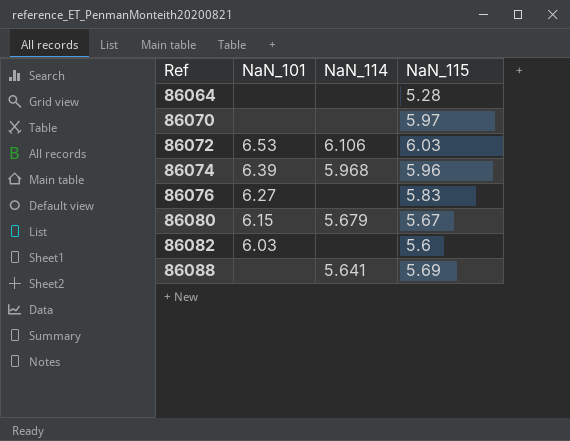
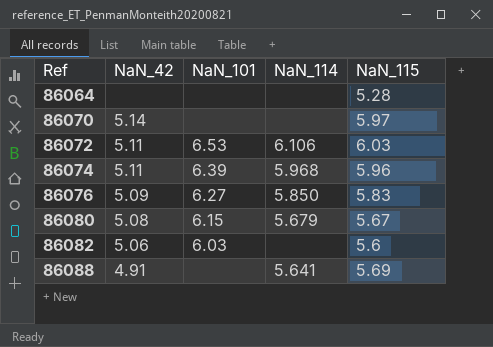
column NaN_42 | position: none -> 2
86076 | NaN_114: none -> 5.850

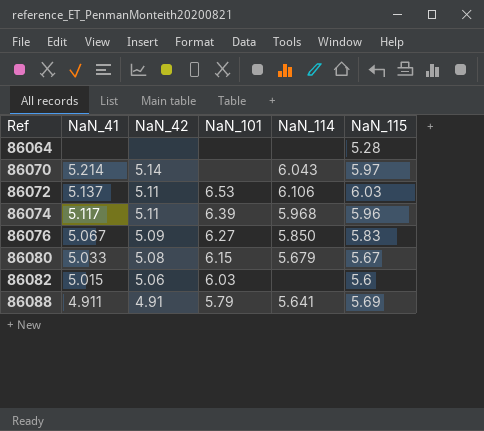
column NaN_41 | position: none -> 2
86070 | NaN_114: none -> 6.043
86088 | NaN_101: none -> 5.79

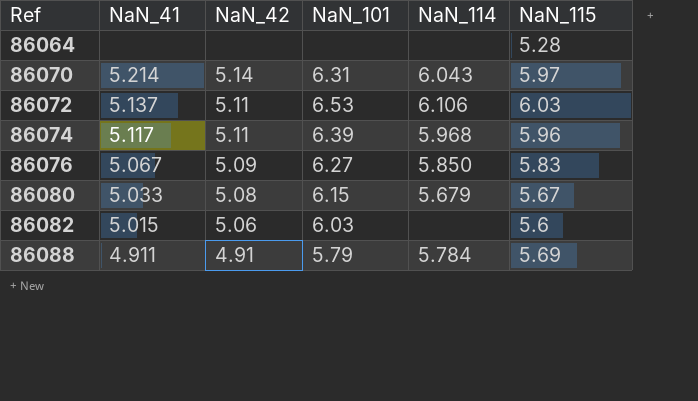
86070 | NaN_101: none -> 6.31
86088 | NaN_114: 5.641 -> 5.784

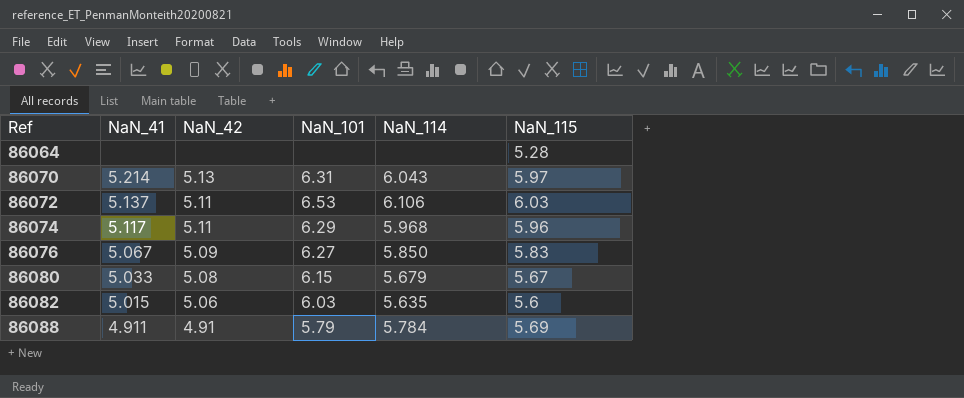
86070 | NaN_42: 5.14 -> 5.13
86074 | NaN_101: 6.39 -> 6.29
86082 | NaN_114: none -> 5.635

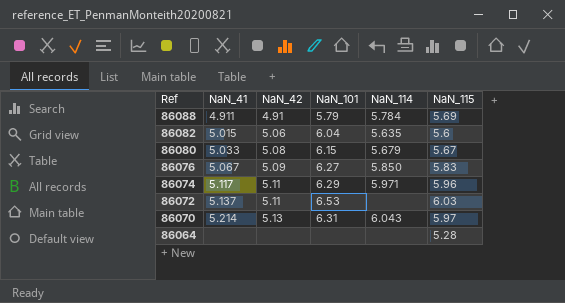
row order: Ref ascending -> Ref descending
86082 | NaN_101: 6.03 -> 6.04
86074 | NaN_114: 5.968 -> 5.971
86072 | NaN_114: 6.106 -> none

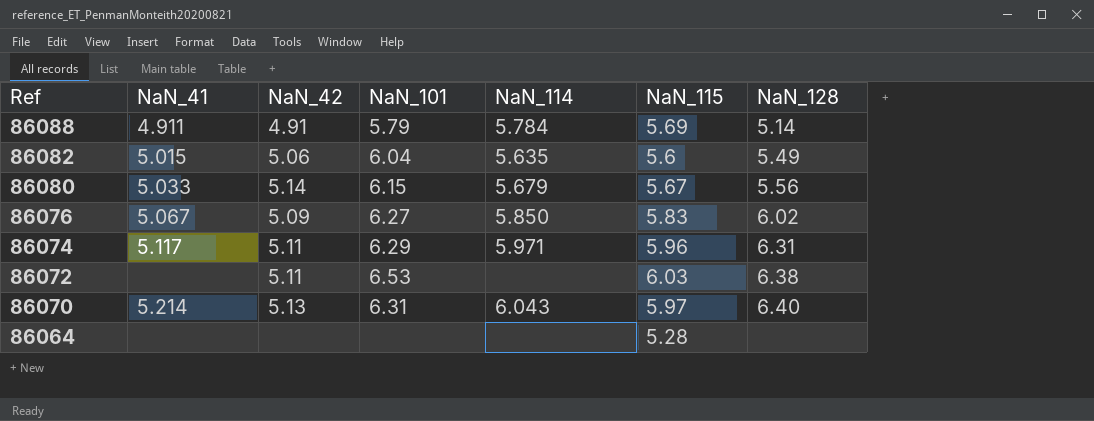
column NaN_128 | position: none -> 7
86080 | NaN_42: 5.08 -> 5.14
86072 | NaN_41: 5.137 -> none

